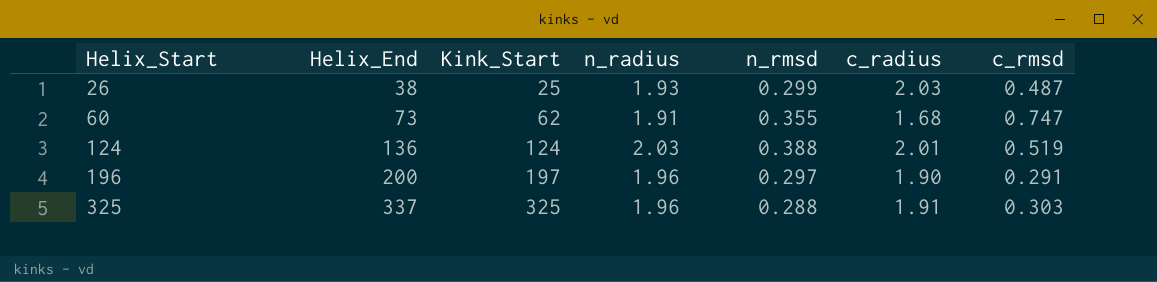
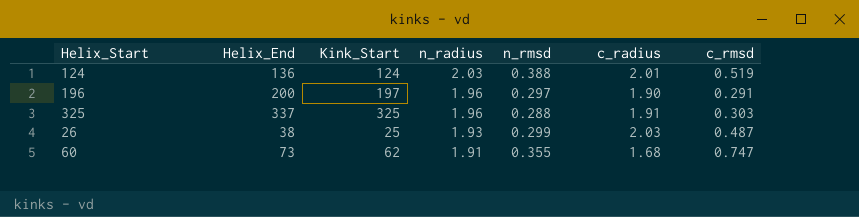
row order: Helix_Start ascending -> n_radius descending

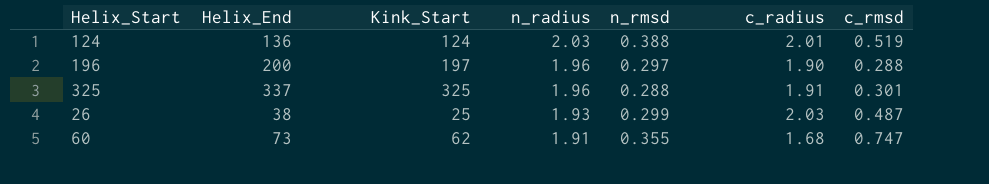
196 | c_rmsd: 0.291 -> 0.288
325 | c_rmsd: 0.303 -> 0.301

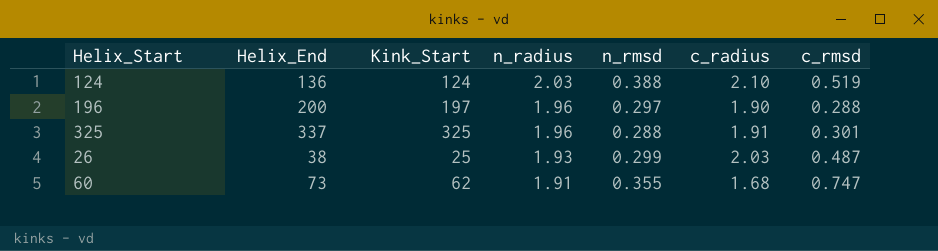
124 | c_radius: 2.01 -> 2.10

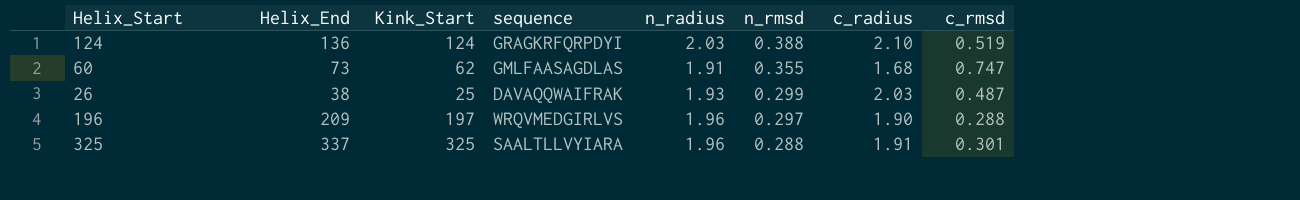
row order: n_radius descending -> n_rmsd descending
column sequence | position: none -> 4
196 | Helix_End: 200 -> 209

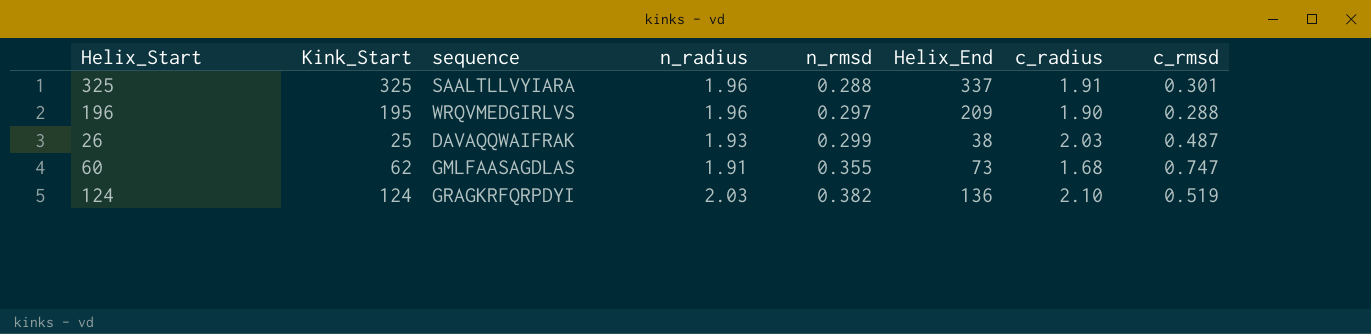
row order: n_rmsd descending -> n_rmsd ascending
column Helix_End | position: 2 -> 6
196 | Kink_Start: 197 -> 195
124 | n_rmsd: 0.388 -> 0.382

